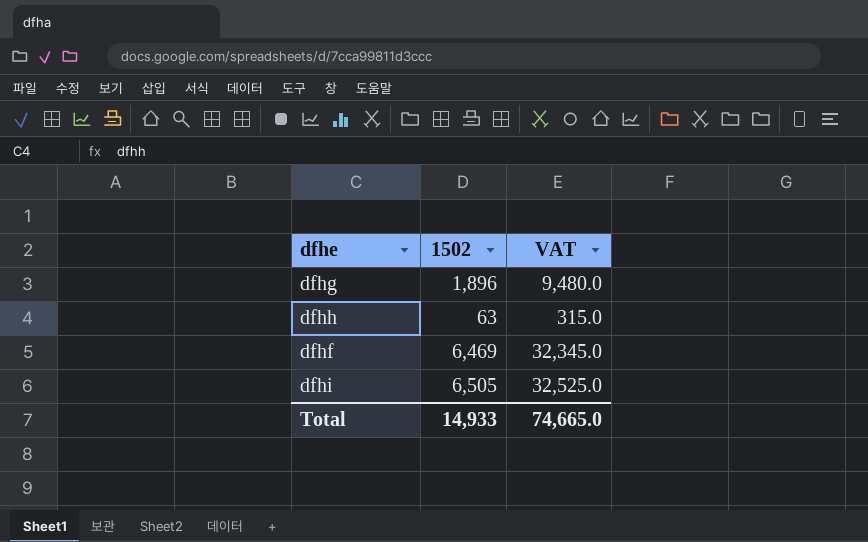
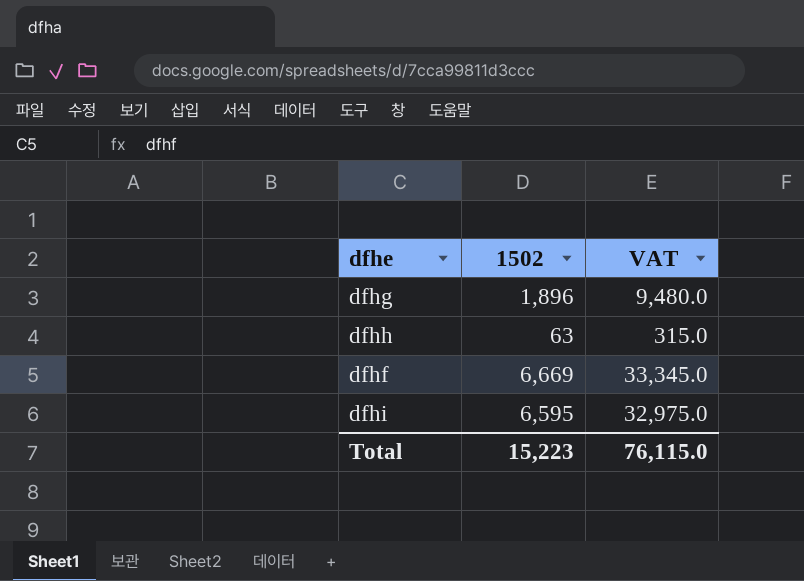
dfhf | 1502: 6,469 -> 6,669
dfhf | VAT: 32,345.0 -> 33,345.0
dfhi | 1502: 6,505 -> 6,595
dfhi | VAT: 32,525.0 -> 32,975.0
Total | 1502: 14,933 -> 15,223
Total | VAT: 74,665.0 -> 76,115.0

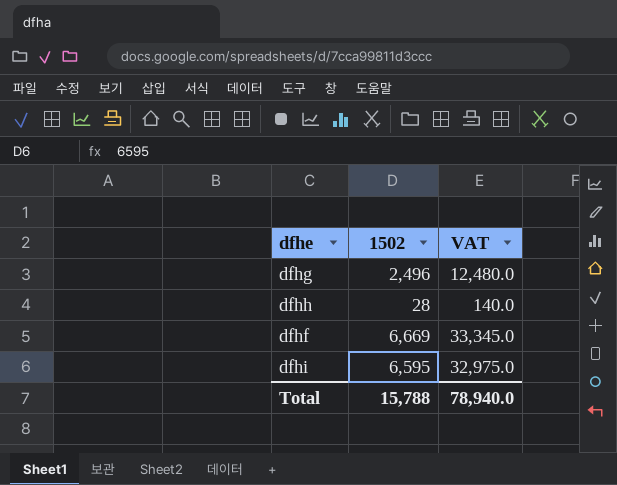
dfhg | 1502: 1,896 -> 2,496
dfhg | VAT: 9,480.0 -> 12,480.0
dfhh | 1502: 63 -> 28
dfhh | VAT: 315.0 -> 140.0
Total | 1502: 15,223 -> 15,788
Total | VAT: 76,115.0 -> 78,940.0

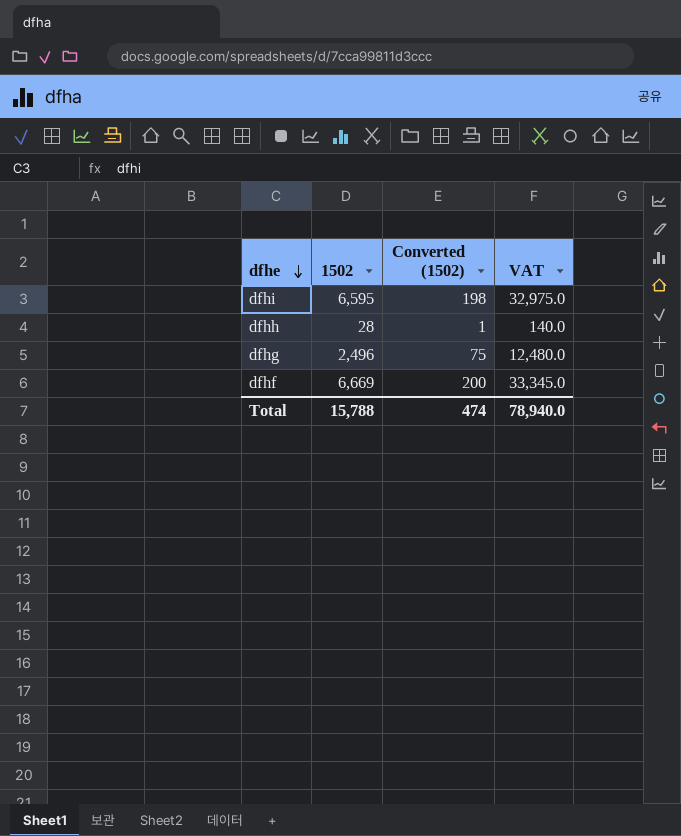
row order: none -> dfhe descending
column Converted (1502) | formula: none -> [1502] * 0.03

